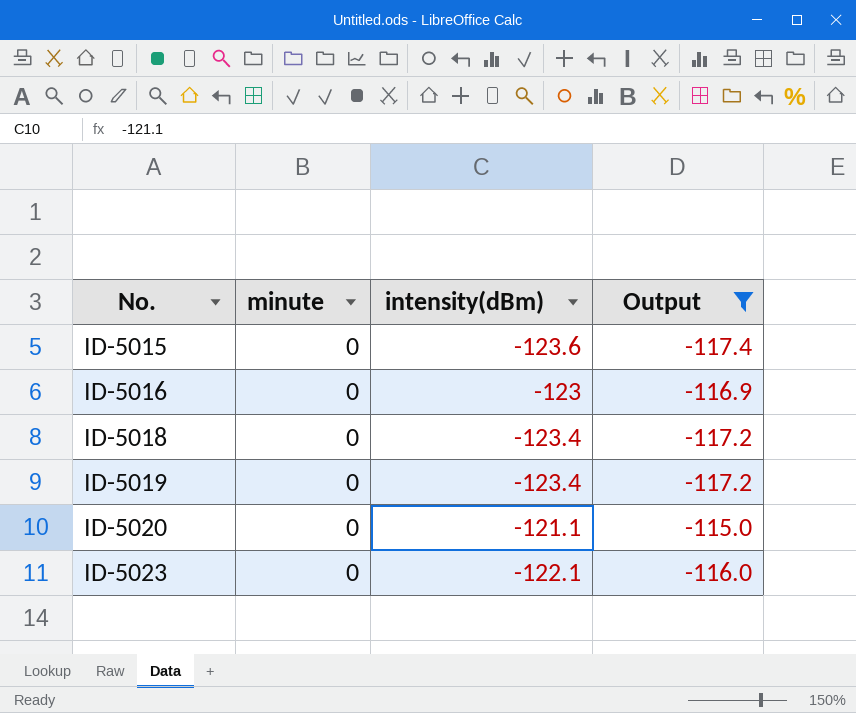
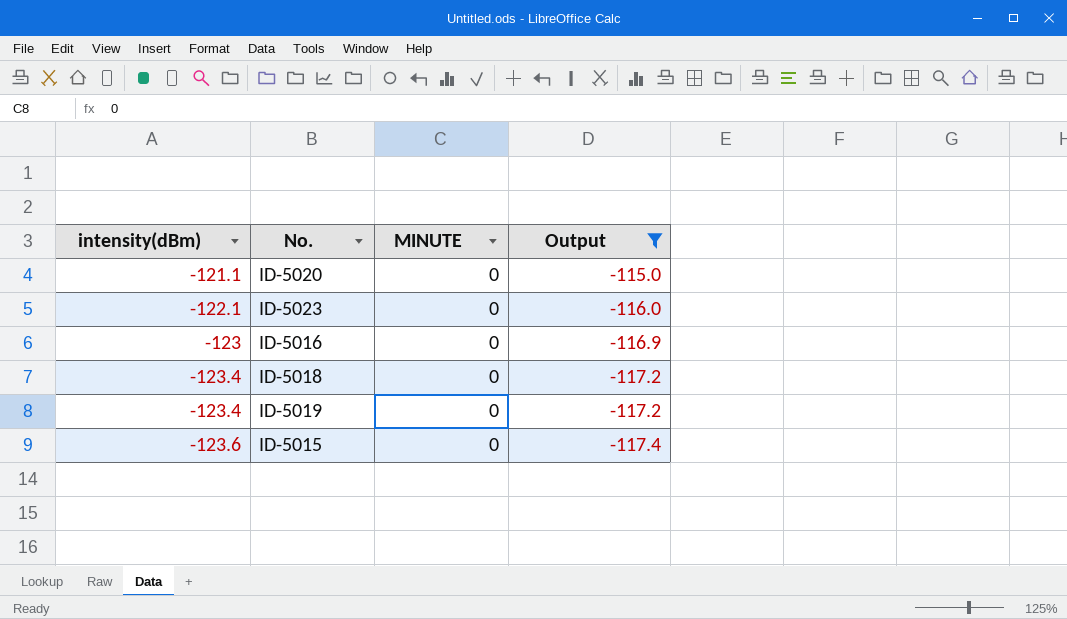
row order: No. ascending -> intensity(dBm) descending
column intensity(dBm) | position: 3 -> 1
column name: minute -> MINUTE

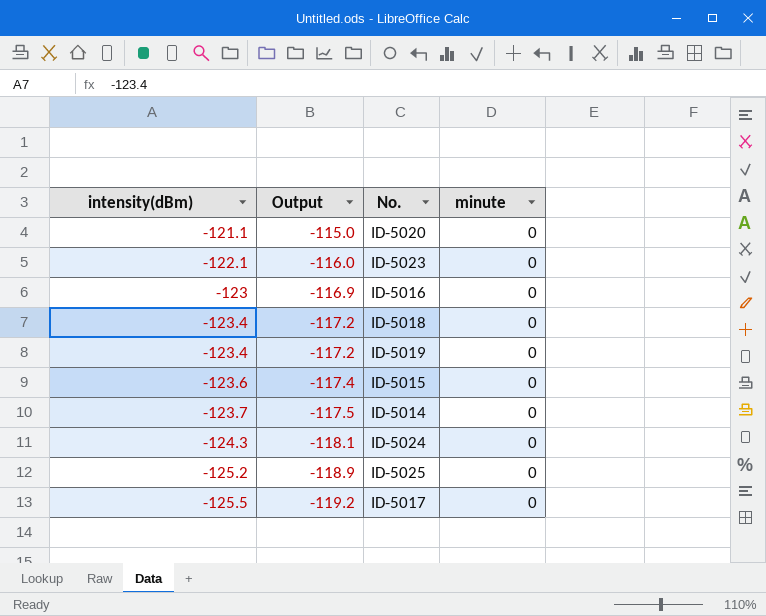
filter: Output >= -117.4 -> none
column Output | position: 4 -> 2
column name: MINUTE -> minute

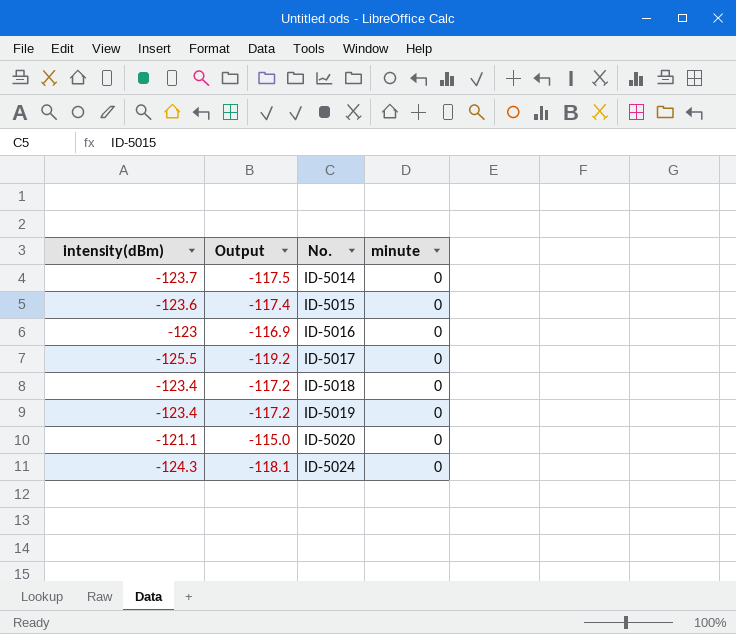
row order: intensity(dBm) descending -> No. ascending
row ID-5023: -122.1 | -116.0 | 0 -> none
row ID-5025: -125.2 | -118.9 | 0 -> none

